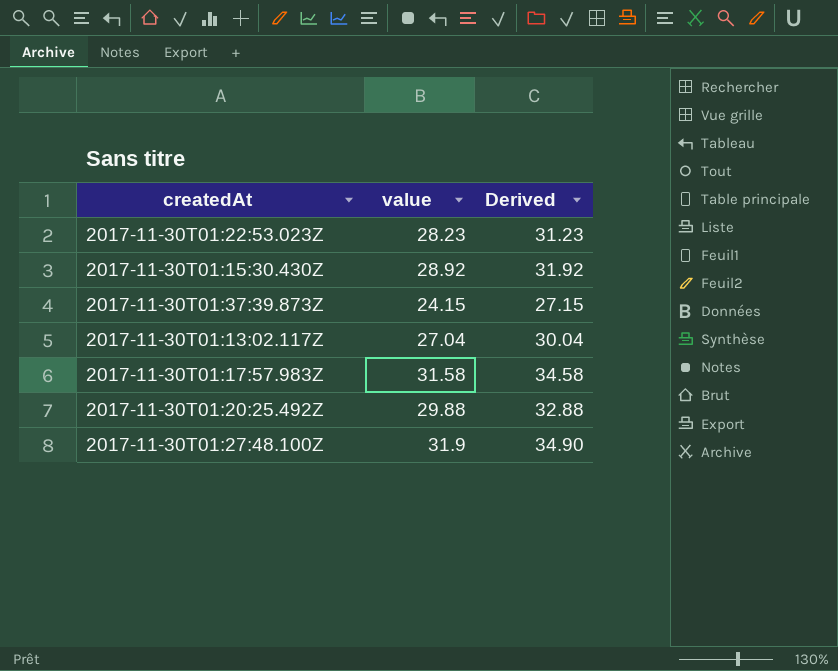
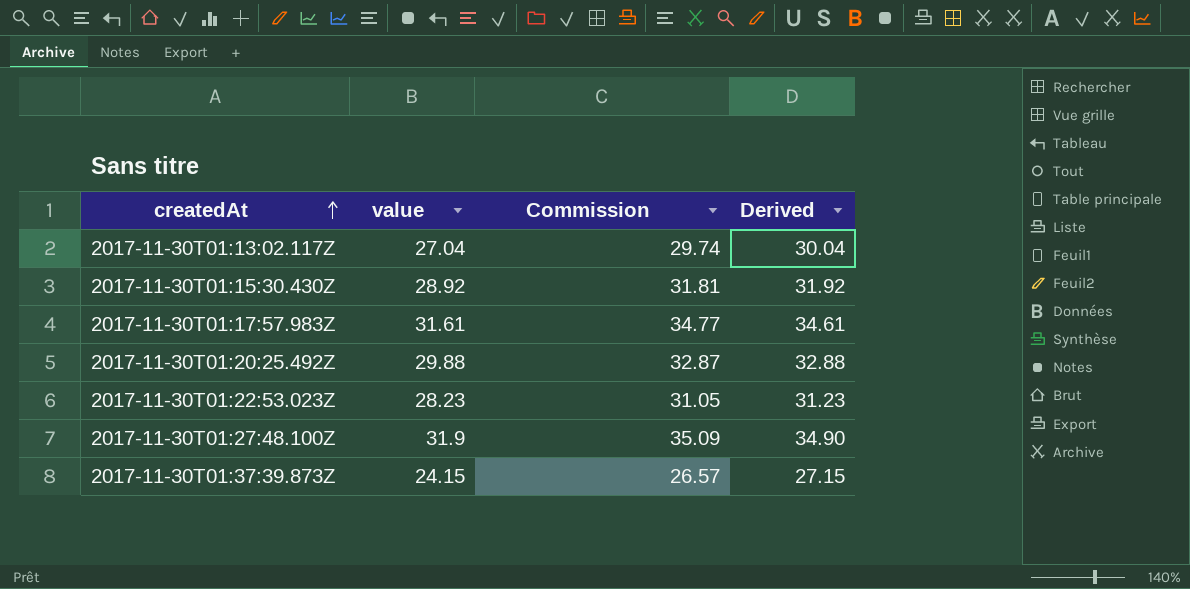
row order: none -> createdAt ascending
column Commission | formula: none -> [value] * 1.1
2017-11-30T01:17:57.983Z | value: 31.58 -> 31.61
2017-11-30T01:17:57.983Z | Derived: 34.58 -> 34.61

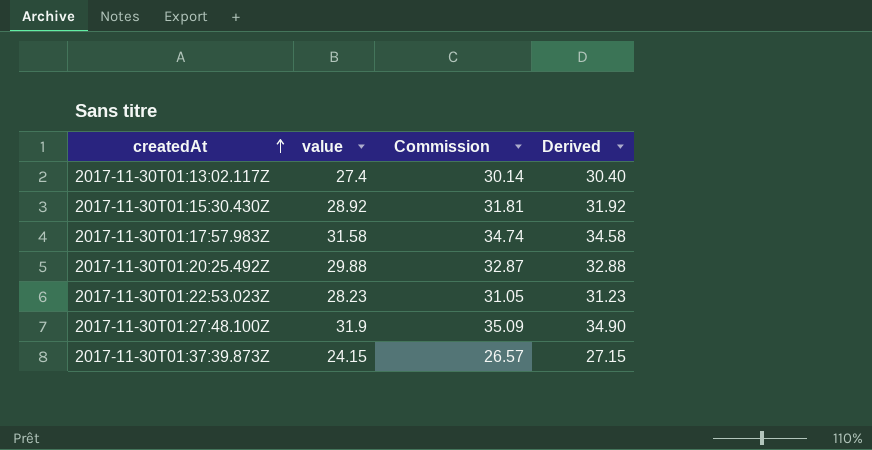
2017-11-30T01:13:02.117Z | value: 27.04 -> 27.4
2017-11-30T01:13:02.117Z | Commission: 29.74 -> 30.14
2017-11-30T01:13:02.117Z | Derived: 30.04 -> 30.40
2017-11-30T01:17:57.983Z | value: 31.61 -> 31.58
2017-11-30T01:17:57.983Z | Commission: 34.77 -> 34.74
2017-11-30T01:17:57.983Z | Derived: 34.61 -> 34.58

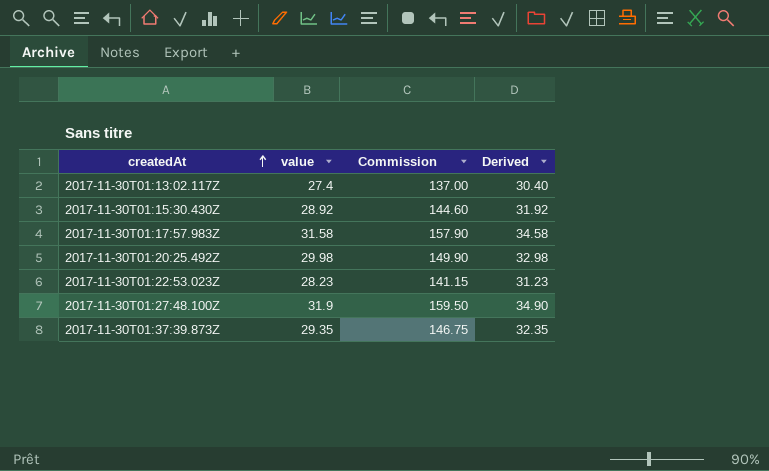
column Commission | formula: [value] * 1.1 -> [value] * 5
2017-11-30T01:20:25.492Z | value: 29.88 -> 29.98
2017-11-30T01:20:25.492Z | Derived: 32.88 -> 32.98
2017-11-30T01:37:39.873Z | value: 24.15 -> 29.35
2017-11-30T01:37:39.873Z | Derived: 27.15 -> 32.35

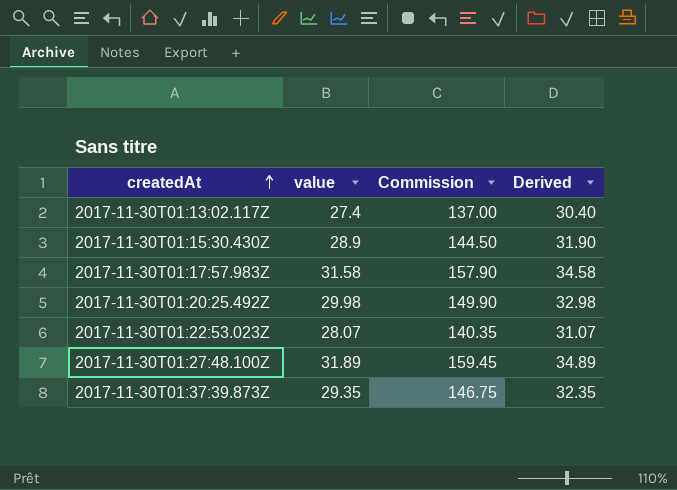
2017-11-30T01:15:30.430Z | value: 28.92 -> 28.9
2017-11-30T01:15:30.430Z | Commission: 144.60 -> 144.50
2017-11-30T01:15:30.430Z | Derived: 31.92 -> 31.90
2017-11-30T01:22:53.023Z | value: 28.23 -> 28.07
2017-11-30T01:22:53.023Z | Commission: 141.15 -> 140.35
2017-11-30T01:22:53.023Z | Derived: 31.23 -> 31.07
2017-11-30T01:27:48.100Z | value: 31.9 -> 31.89
2017-11-30T01:27:48.100Z | Commission: 159.50 -> 159.45
2017-11-30T01:27:48.100Z | Derived: 34.90 -> 34.89

